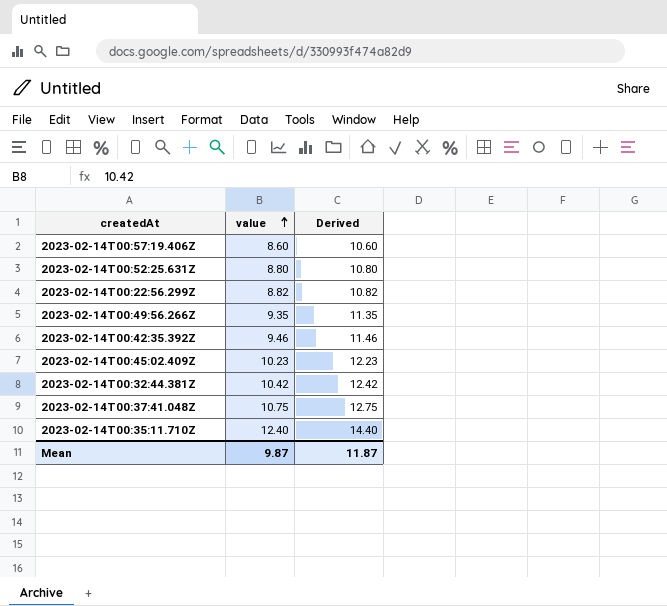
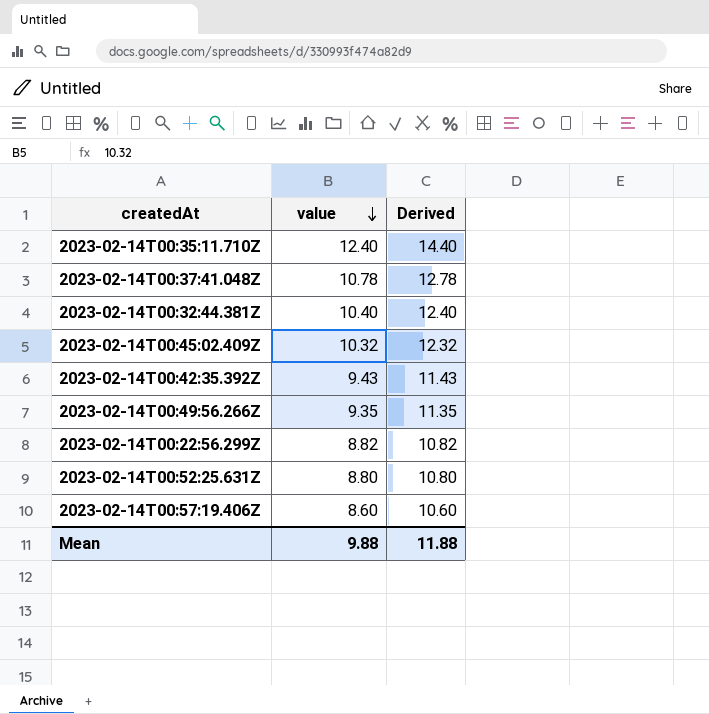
row order: value ascending -> value descending
2023-02-14T00:37:41.048Z | value: 10.75 -> 10.78
2023-02-14T00:37:41.048Z | Derived: 12.75 -> 12.78
2023-02-14T00:32:44.381Z | value: 10.42 -> 10.40
2023-02-14T00:32:44.381Z | Derived: 12.42 -> 12.40
2023-02-14T00:45:02.409Z | value: 10.23 -> 10.32
2023-02-14T00:45:02.409Z | Derived: 12.23 -> 12.32
2023-02-14T00:42:35.392Z | value: 9.46 -> 9.43
2023-02-14T00:42:35.392Z | Derived: 11.46 -> 11.43
Mean | value: 9.87 -> 9.88
Mean | Derived: 11.87 -> 11.88

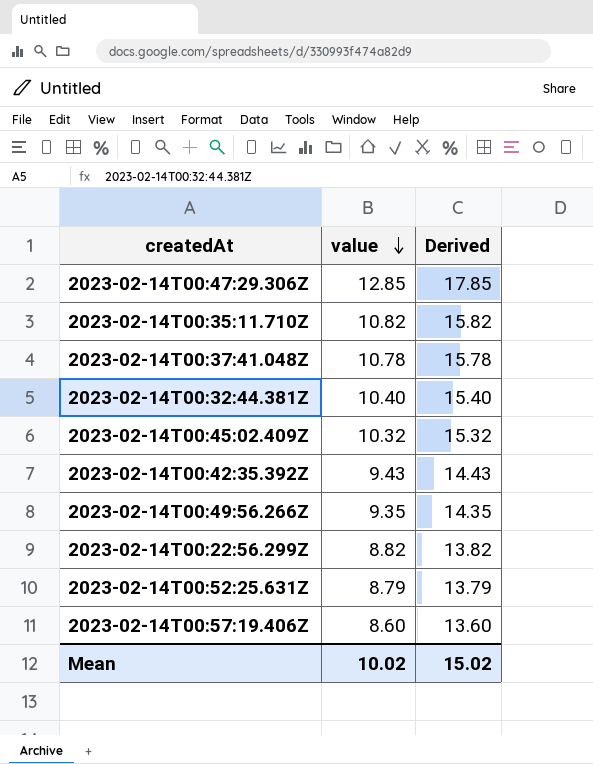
column Derived | formula: [value] + 2 -> [value] + 5
row 2023-02-14T00:47:29.306Z: none -> 12.85 | 17.85
2023-02-14T00:35:11.710Z | value: 12.40 -> 10.82
2023-02-14T00:52:25.631Z | value: 8.80 -> 8.79
Mean | value: 9.88 -> 10.02
Mean | Derived: 11.88 -> 15.02

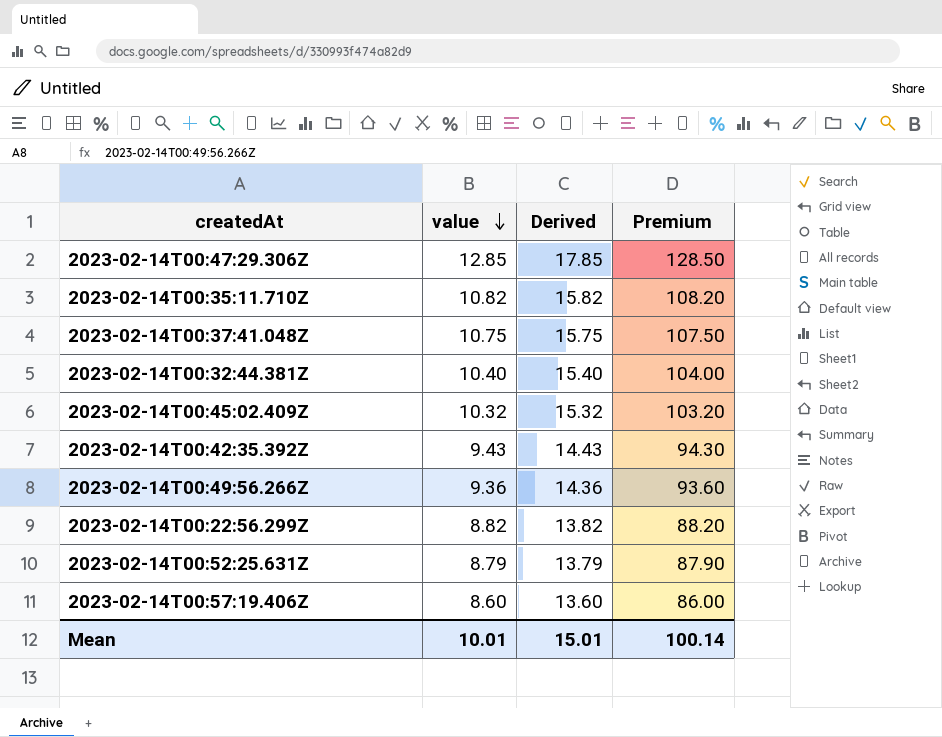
column Premium | formula: none -> [value] * 10
2023-02-14T00:37:41.048Z | value: 10.78 -> 10.75
2023-02-14T00:37:41.048Z | Derived: 15.78 -> 15.75
2023-02-14T00:49:56.266Z | value: 9.35 -> 9.36
2023-02-14T00:49:56.266Z | Derived: 14.35 -> 14.36
Mean | value: 10.02 -> 10.01
Mean | Derived: 15.02 -> 15.01

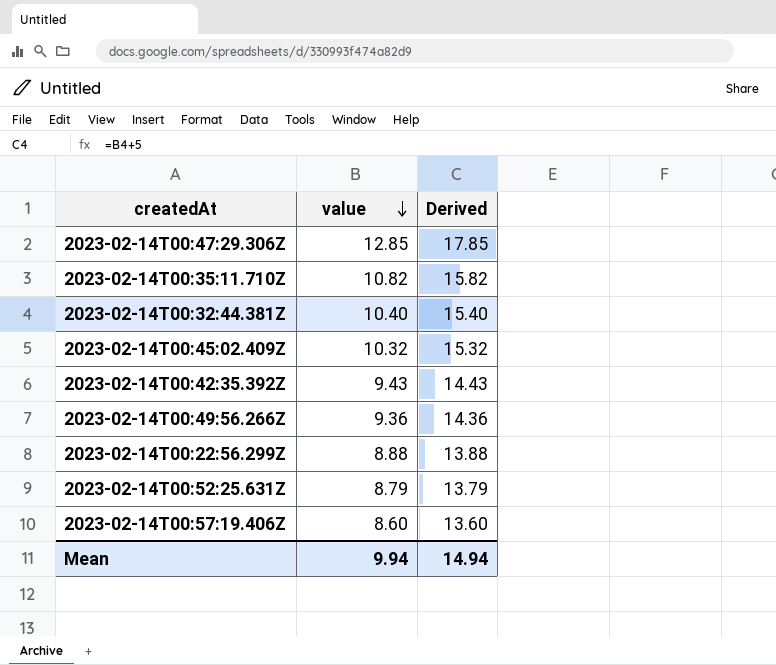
column Premium | formula: [value] * 10 -> none
row 2023-02-14T00:37:41.048Z: 10.75 | 15.75 | 107.50 -> none
2023-02-14T00:22:56.299Z | value: 8.82 -> 8.88
2023-02-14T00:22:56.299Z | Derived: 13.82 -> 13.88
Mean | value: 10.01 -> 9.94
Mean | Derived: 15.01 -> 14.94

